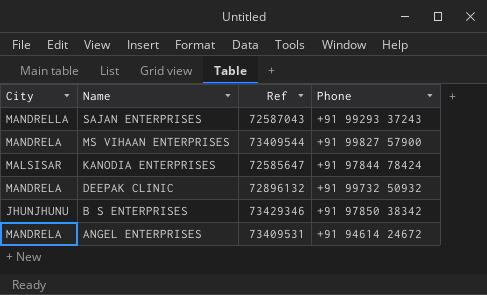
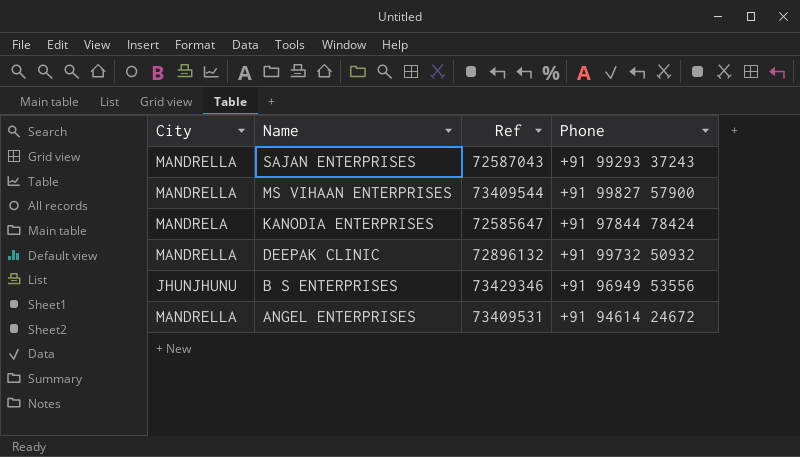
MS VIHAAN ENTERPRISES | City: MANDRELA -> MANDRELLA
KANODIA ENTERPRISES | City: MALSISAR -> MANDRELA
DEEPAK CLINIC | City: MANDRELA -> MANDRELLA
B S ENTERPRISES | Phone: +91 97850 38342 -> +91 96949 53556
ANGEL ENTERPRISES | City: MANDRELA -> MANDRELLA

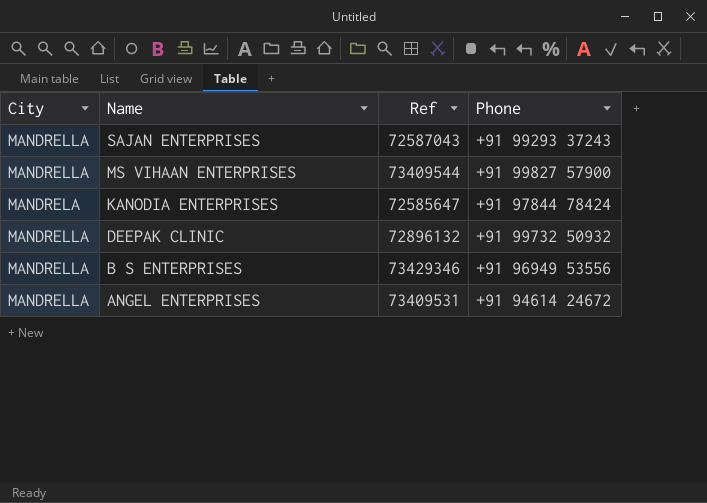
B S ENTERPRISES | City: JHUNJHUNU -> MANDRELLA

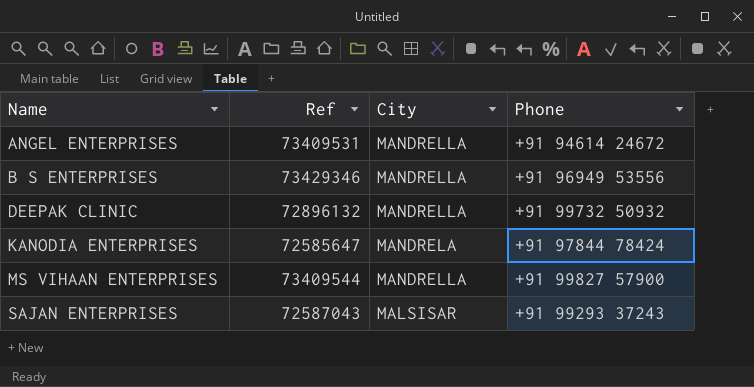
row order: Name descending -> Name ascending
column City | position: 1 -> 3
SAJAN ENTERPRISES | City: MANDRELLA -> MALSISAR

